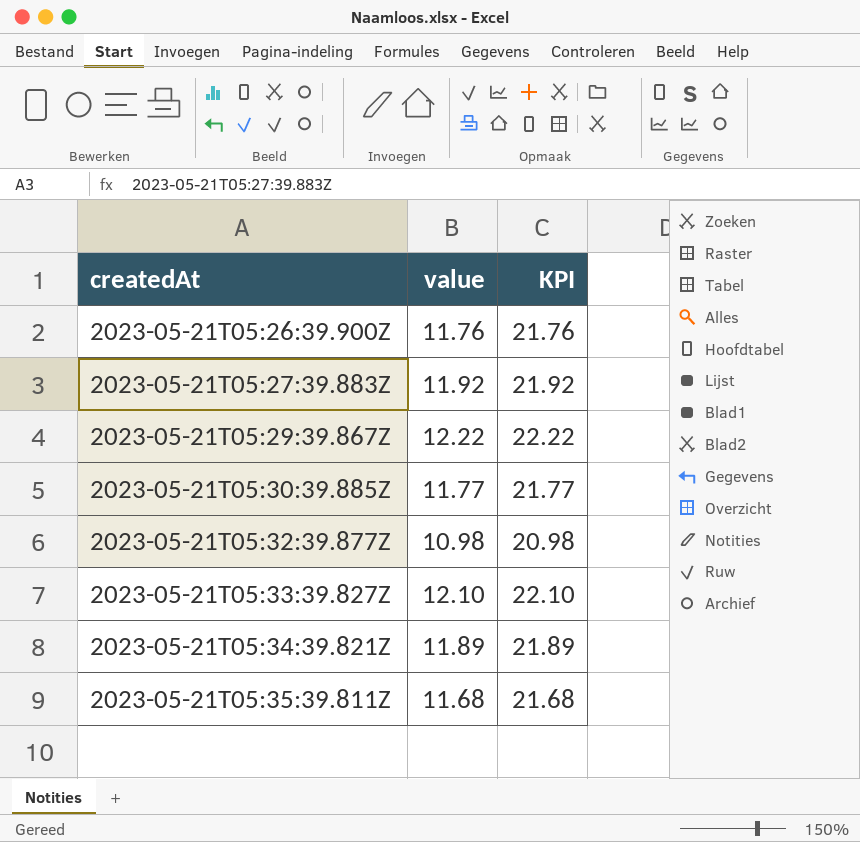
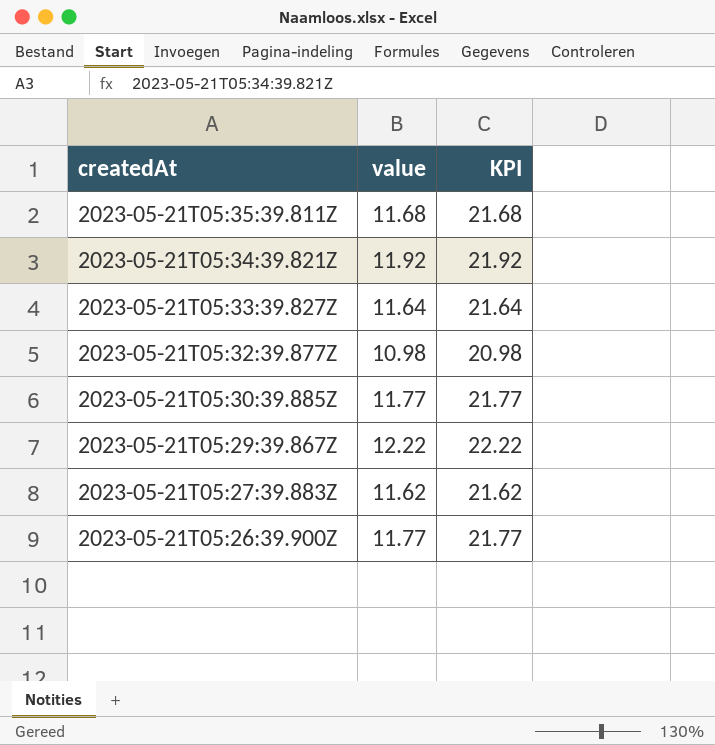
row order: createdAt ascending -> createdAt descending
2023-05-21T05:34:39.821Z | value: 11.89 -> 11.92
2023-05-21T05:34:39.821Z | KPI: 21.89 -> 21.92
2023-05-21T05:33:39.827Z | value: 12.10 -> 11.64
2023-05-21T05:33:39.827Z | KPI: 22.10 -> 21.64
2023-05-21T05:27:39.883Z | value: 11.92 -> 11.62
2023-05-21T05:27:39.883Z | KPI: 21.92 -> 21.62
2023-05-21T05:26:39.900Z | value: 11.76 -> 11.77
2023-05-21T05:26:39.900Z | KPI: 21.76 -> 21.77

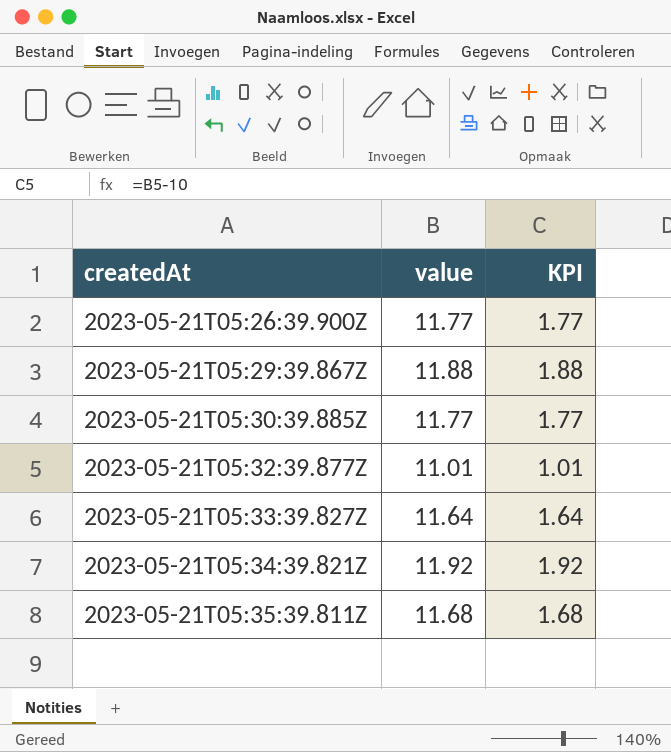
row order: createdAt descending -> createdAt ascending
column KPI | formula: [value] + 10 -> [value] - 10
row 2023-05-21T05:27:39.883Z: 11.62 | 21.62 -> none
2023-05-21T05:29:39.867Z | value: 12.22 -> 11.88
2023-05-21T05:32:39.877Z | value: 10.98 -> 11.01

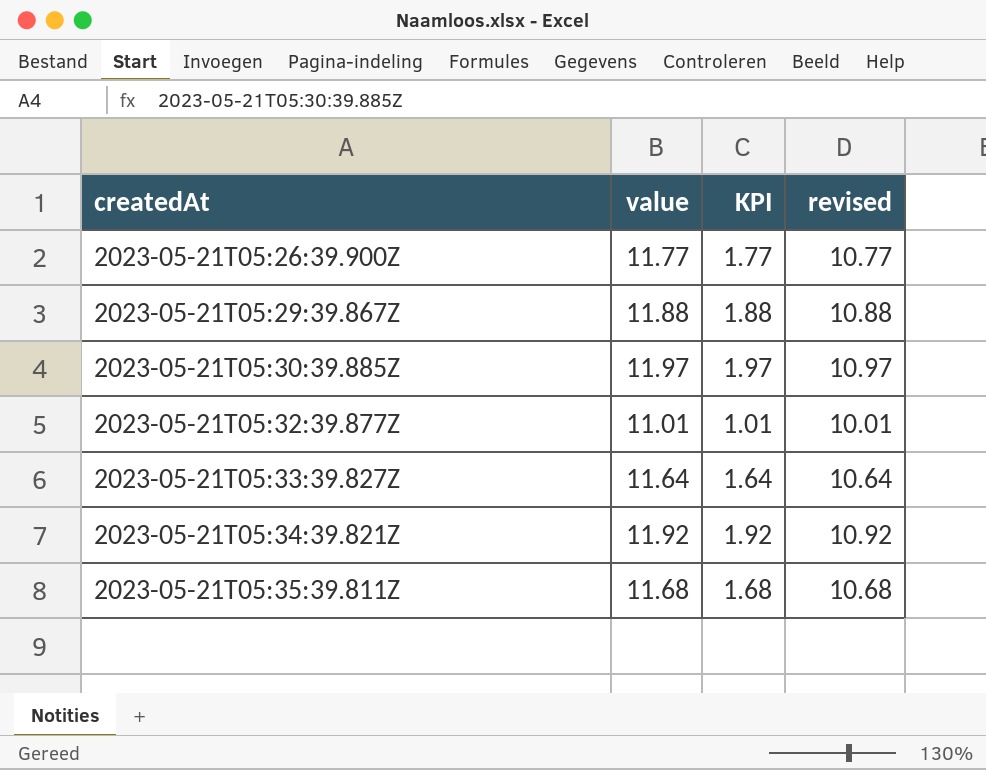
column revised | formula: none -> [value] - 1
2023-05-21T05:30:39.885Z | value: 11.77 -> 11.97
2023-05-21T05:30:39.885Z | KPI: 1.77 -> 1.97

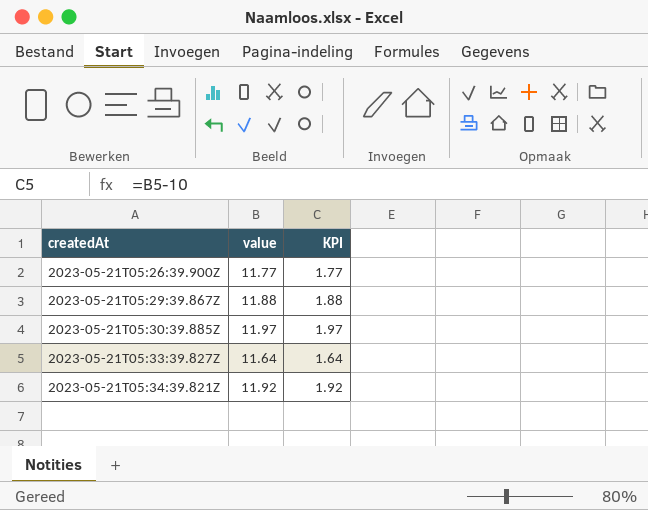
column revised | formula: [value] - 1 -> none
row 2023-05-21T05:32:39.877Z: 11.01 | 1.01 | 10.01 -> none
row 2023-05-21T05:35:39.811Z: 11.68 | 1.68 | 10.68 -> none

